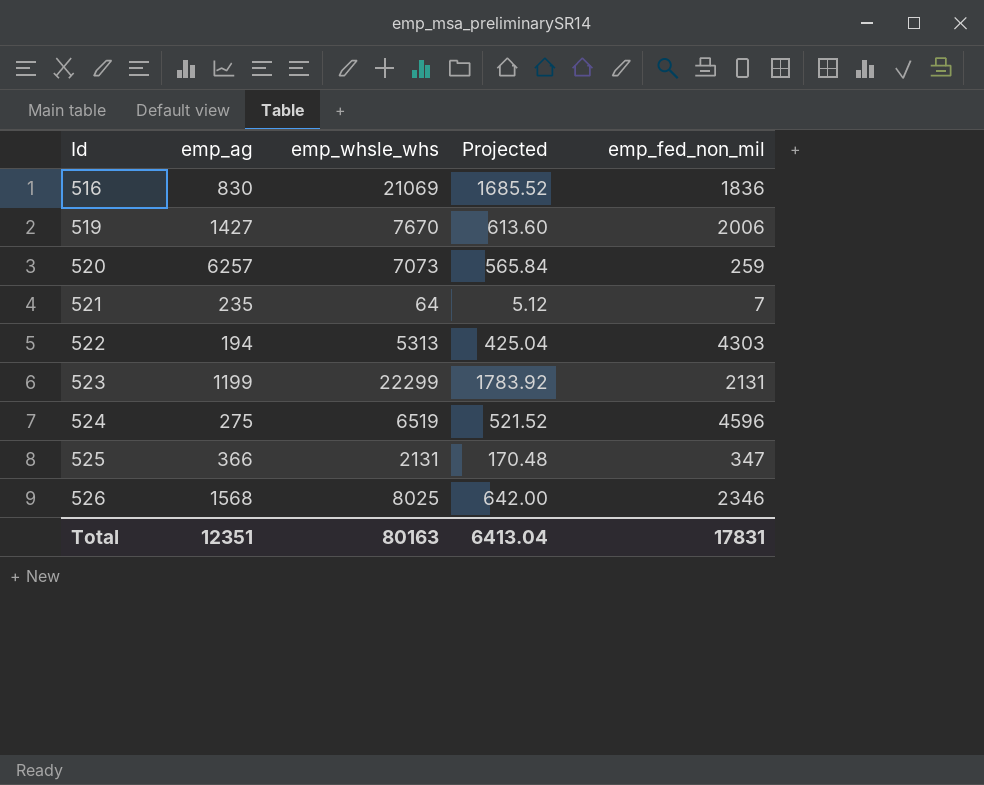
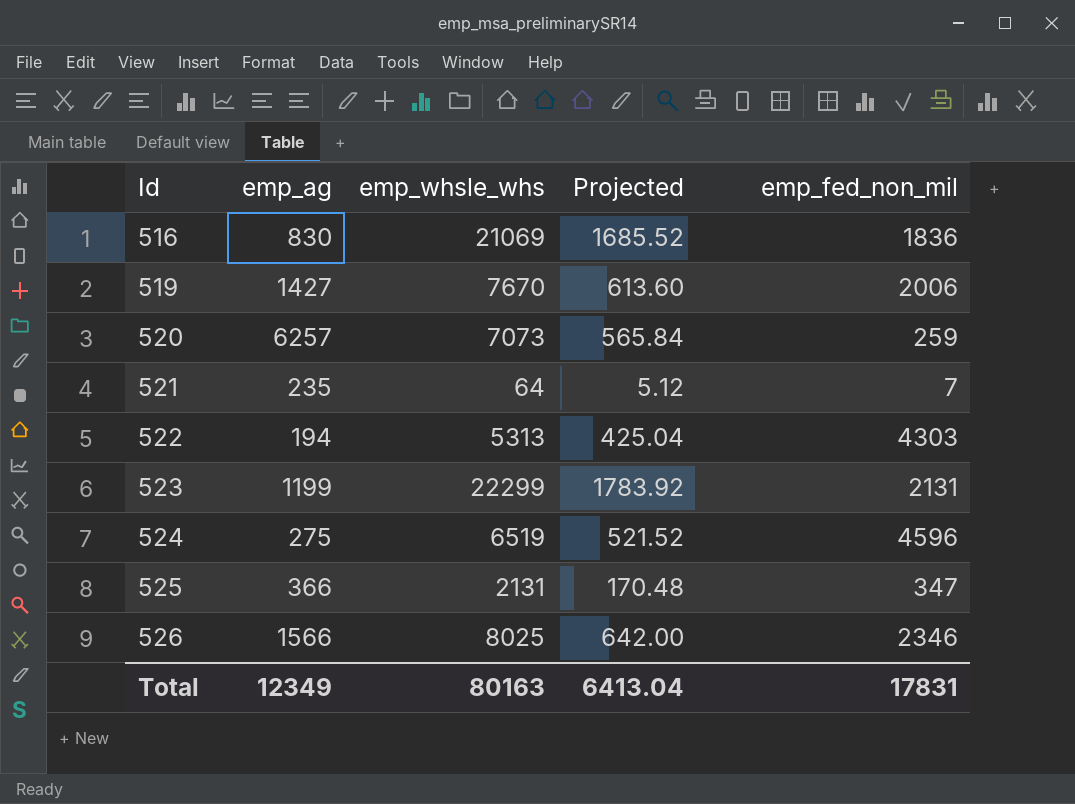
526 | emp_ag: 1568 -> 1566
Total | emp_ag: 12351 -> 12349

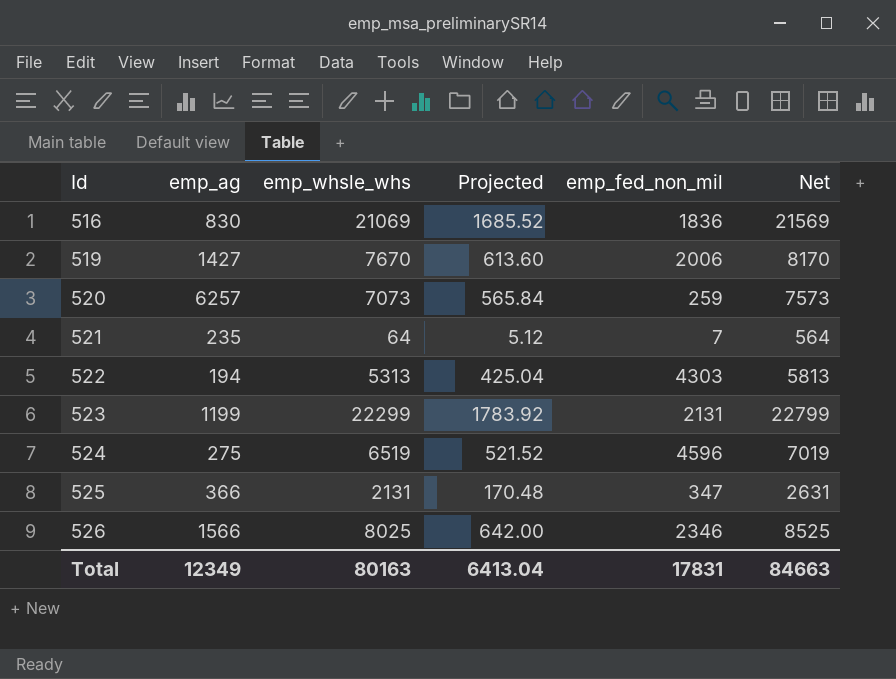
column Net | formula: none -> [emp_whsle_whs] + 500

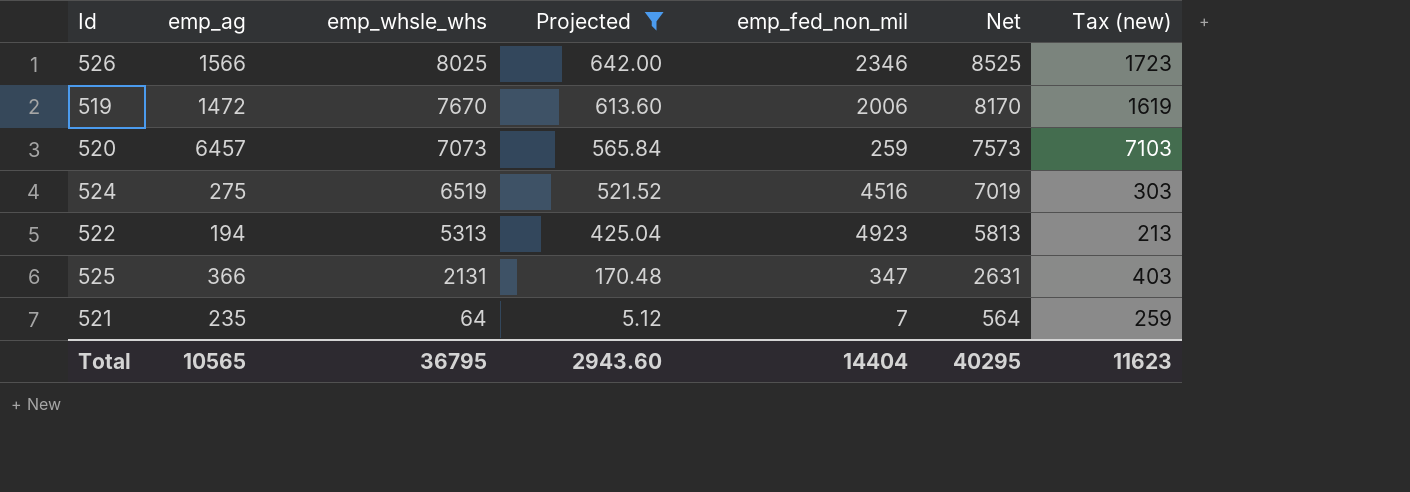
filter: none -> Projected <= 642.00
row order: Id ascending -> emp_whsle_whs descending
column Tax (new) | formula: none -> [emp_ag] * 1.1
519 | emp_ag: 1427 -> 1472
520 | emp_ag: 6257 -> 6457
524 | emp_fed_non_mil: 4596 -> 4516
522 | emp_fed_non_mil: 4303 -> 4923
Total | emp_ag: 12349 -> 10565
Total | emp_whsle_whs: 80163 -> 36795
Total | Projected: 6413.04 -> 2943.60
Total | emp_fed_non_mil: 17831 -> 14404
Total | Net: 84663 -> 40295

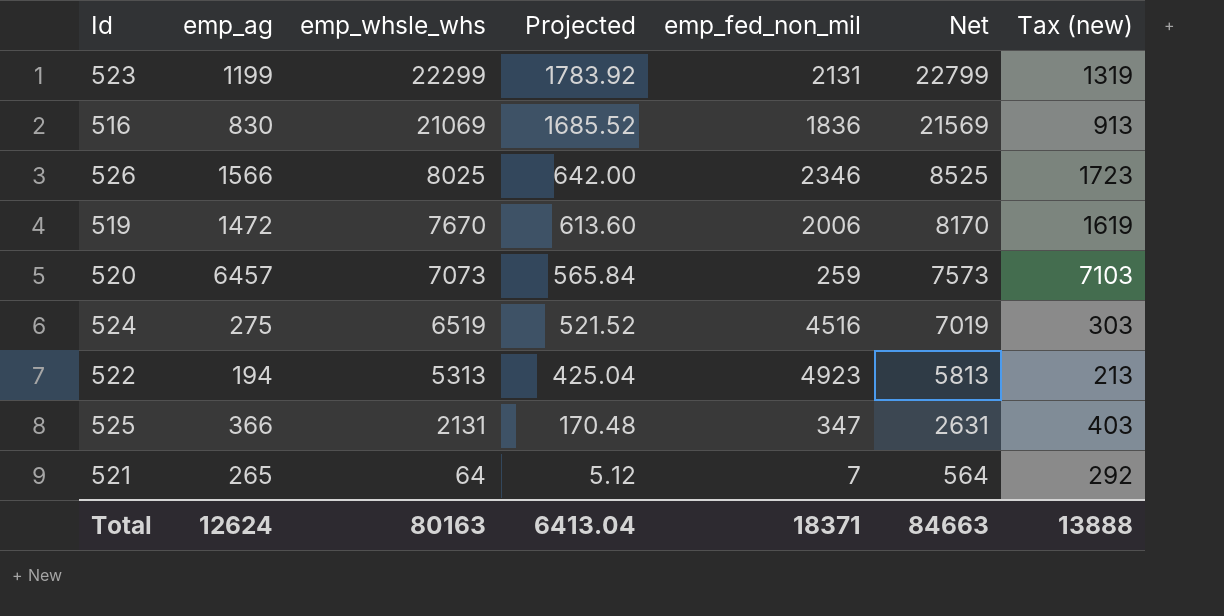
filter: Projected <= 642.00 -> none
521 | emp_ag: 235 -> 265
521 | Tax (new): 259 -> 292
Total | emp_ag: 10565 -> 12624
Total | emp_whsle_whs: 36795 -> 80163
Total | Projected: 2943.60 -> 6413.04
Total | emp_fed_non_mil: 14404 -> 18371
Total | Net: 40295 -> 84663
Total | Tax (new): 11623 -> 13888

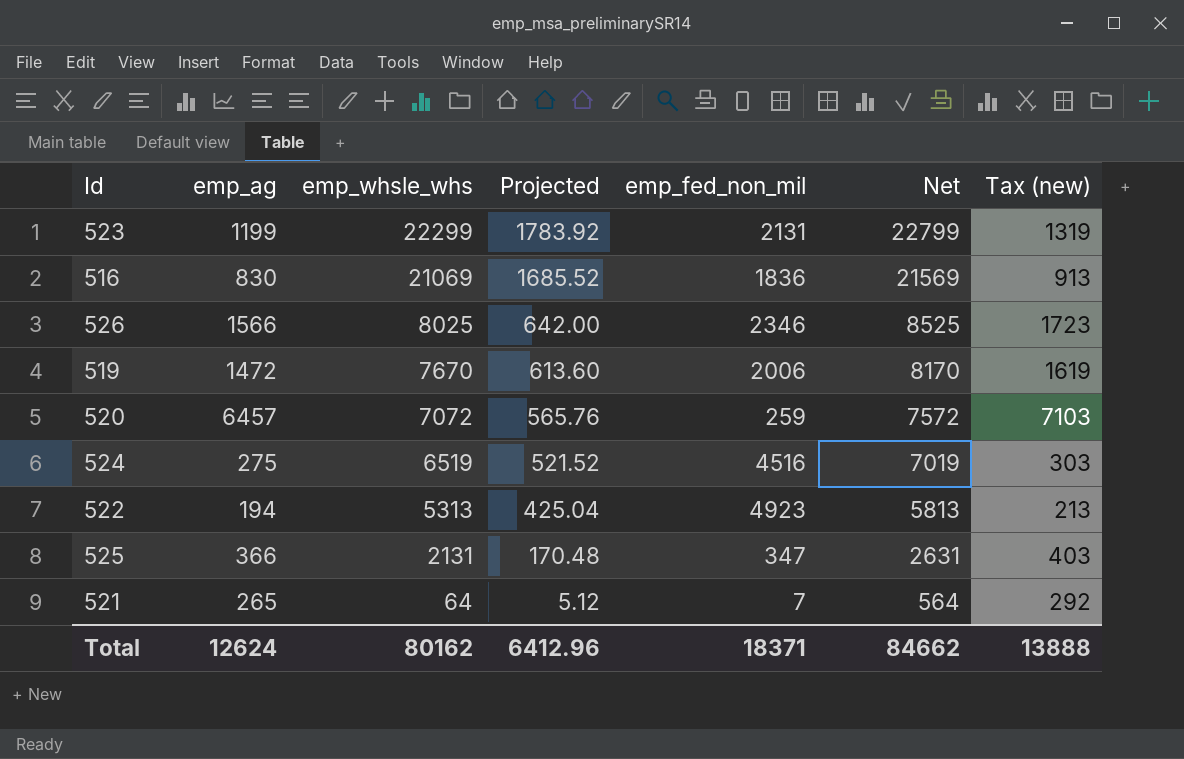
520 | emp_whsle_whs: 7073 -> 7072
520 | Projected: 565.84 -> 565.76
520 | Net: 7573 -> 7572
Total | emp_whsle_whs: 80163 -> 80162
Total | Projected: 6413.04 -> 6412.96
Total | Net: 84663 -> 84662

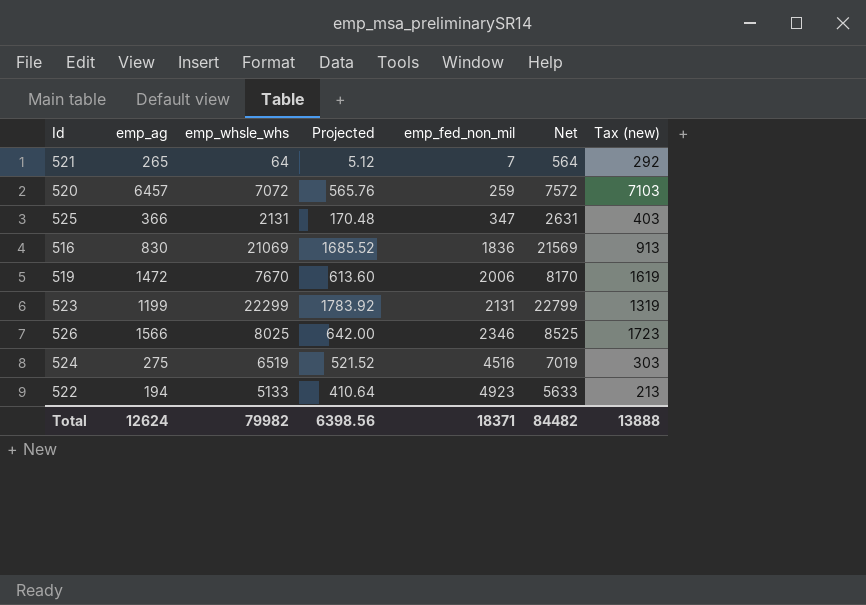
row order: emp_whsle_whs descending -> emp_fed_non_mil ascending
522 | emp_whsle_whs: 5313 -> 5133
522 | Projected: 425.04 -> 410.64
522 | Net: 5813 -> 5633
Total | emp_whsle_whs: 80162 -> 79982
Total | Projected: 6412.96 -> 6398.56
Total | Net: 84662 -> 84482

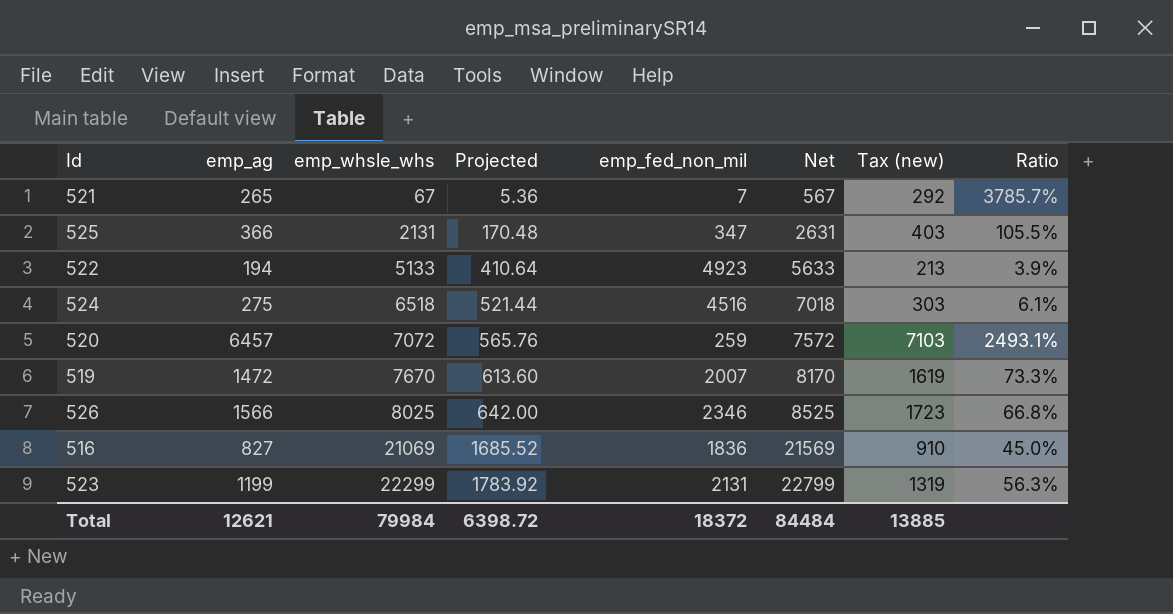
row order: emp_fed_non_mil ascending -> emp_whsle_whs ascending
column Ratio | formula: none -> [emp_ag] / [emp_fed_non_mil]
521 | emp_whsle_whs: 64 -> 67
521 | Projected: 5.12 -> 5.36
521 | Net: 564 -> 567
524 | emp_whsle_whs: 6519 -> 6518
524 | Projected: 521.52 -> 521.44
524 | Net: 7019 -> 7018
519 | emp_fed_non_mil: 2006 -> 2007
516 | emp_ag: 830 -> 827
516 | Tax (new): 913 -> 910
Total | emp_ag: 12624 -> 12621
Total | emp_whsle_whs: 79982 -> 79984
Total | Projected: 6398.56 -> 6398.72
Total | emp_fed_non_mil: 18371 -> 18372
Total | Net: 84482 -> 84484
Total | Tax (new): 13888 -> 13885

